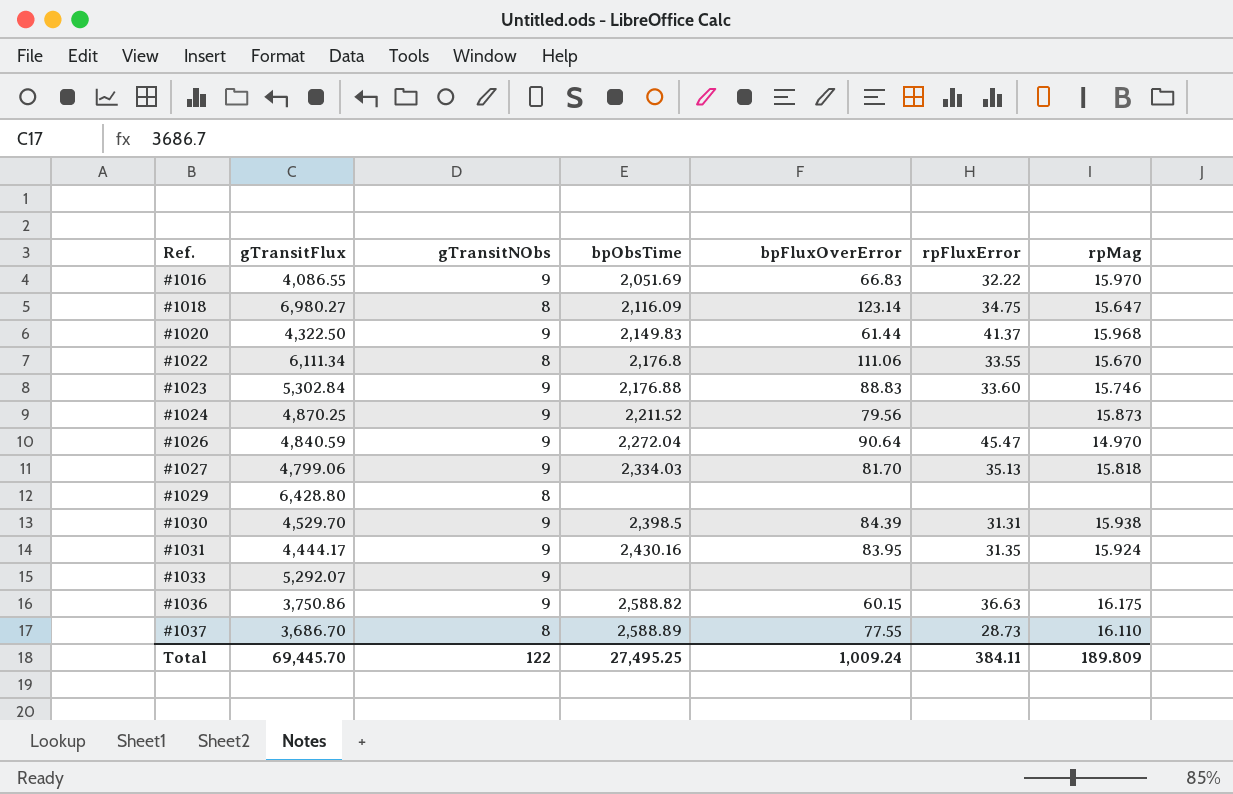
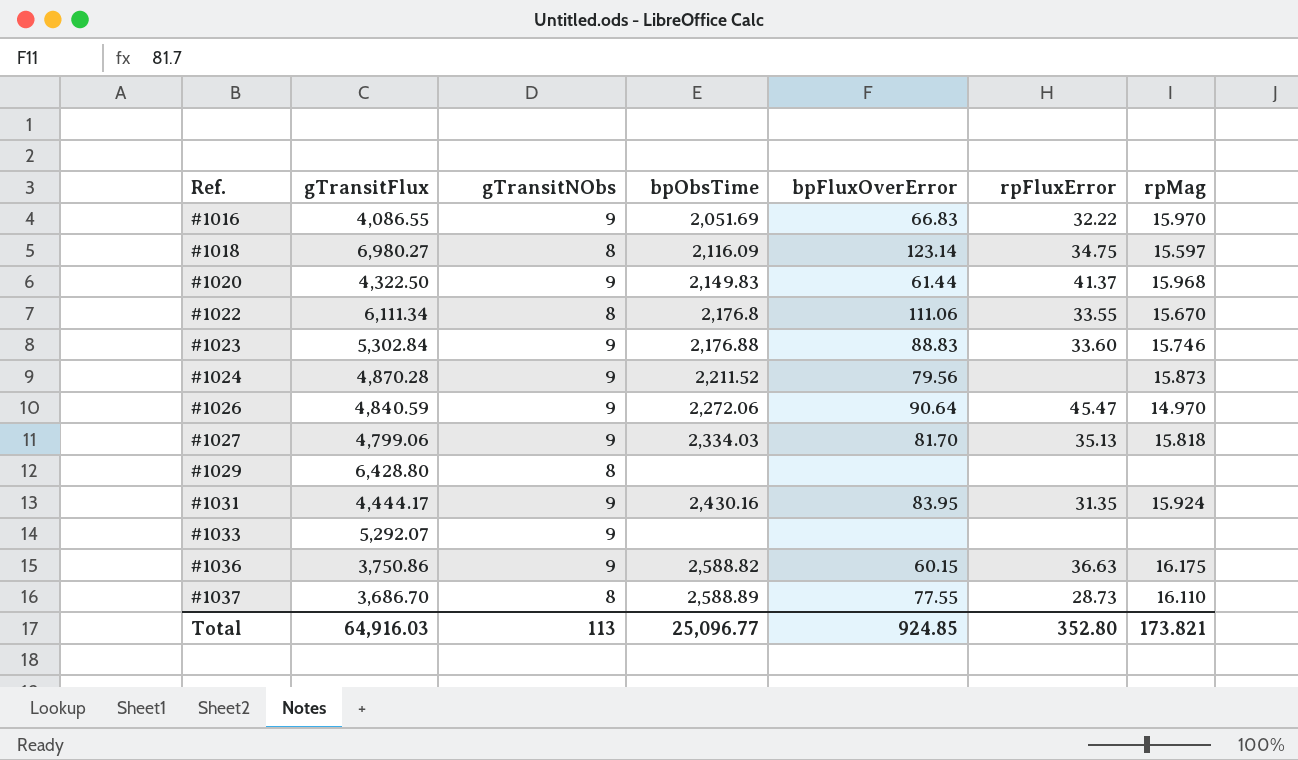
row #1030: 4,529.70 | 9 | 2,398.5 | 84.39 | 31.31 | 15.938 -> none
#1018 | rpMag: 15.647 -> 15.597
#1024 | gTransitFlux: 4,870.25 -> 4,870.28
#1026 | bpObsTime: 2,272.04 -> 2,272.06
Total | gTransitFlux: 69,445.70 -> 64,916.03
Total | gTransitNObs: 122 -> 113
Total | bpObsTime: 27,495.25 -> 25,096.77
Total | bpFluxOverError: 1,009.24 -> 924.85
Total | rpFluxError: 384.11 -> 352.80
Total | rpMag: 189.809 -> 173.821

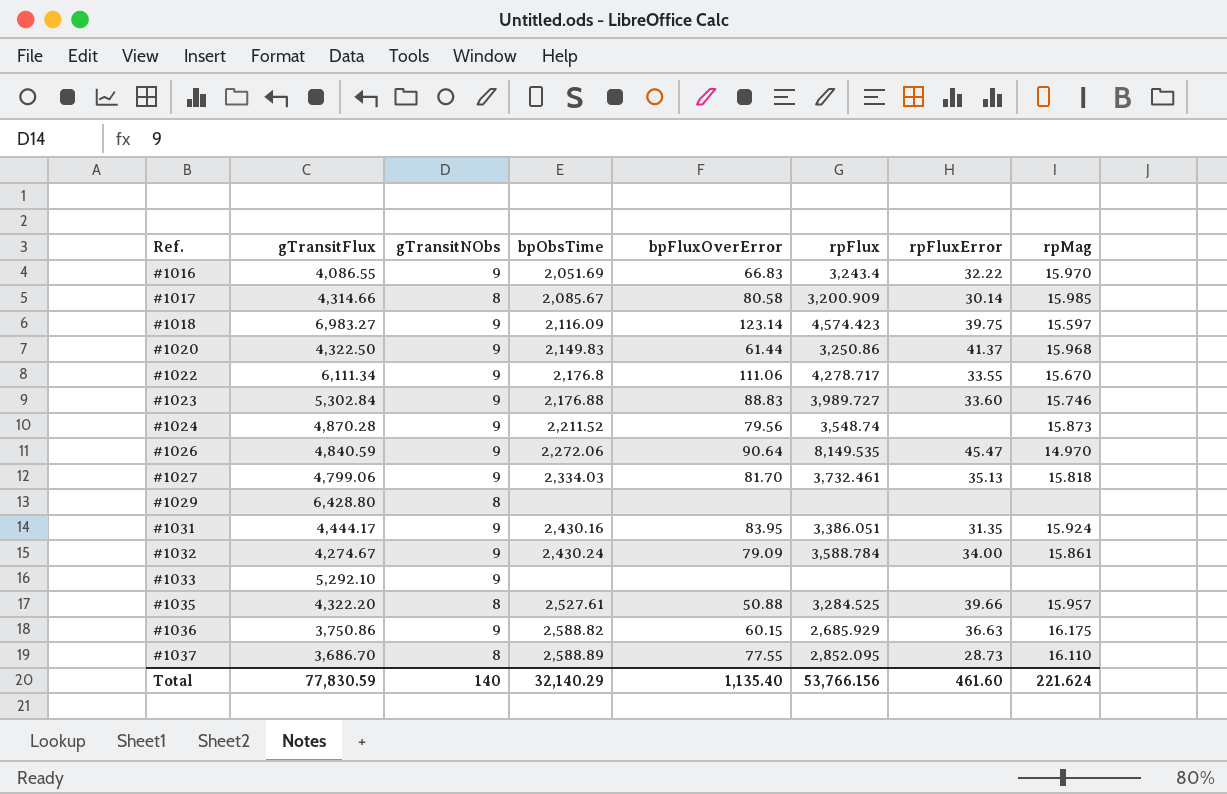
column rpFlux | position: none -> 6
row #1017: none -> 4,314.66 | 8 | 2,085.67 | 80.58 | 3,200.909 | 30.14 | 15.985
#1018 | gTransitFlux: 6,980.27 -> 6,983.27
#1018 | gTransitNObs: 8 -> 9
#1018 | rpFluxError: 34.75 -> 39.75
#1022 | gTransitNObs: 8 -> 9
row #1032: none -> 4,274.67 | 9 | 2,430.24 | 79.09 | 3,588.784 | 34.00 | 15.861
#1033 | gTransitFlux: 5,292.07 -> 5,292.10
row #1035: none -> 4,322.20 | 8 | 2,527.61 | 50.88 | 3,284.525 | 39.66 | 15.957
Total | gTransitFlux: 64,916.03 -> 77,830.59
Total | gTransitNObs: 113 -> 140
Total | bpObsTime: 25,096.77 -> 32,140.29
Total | bpFluxOverError: 924.85 -> 1,135.40
Total | rpFluxError: 352.80 -> 461.60
Total | rpMag: 173.821 -> 221.624

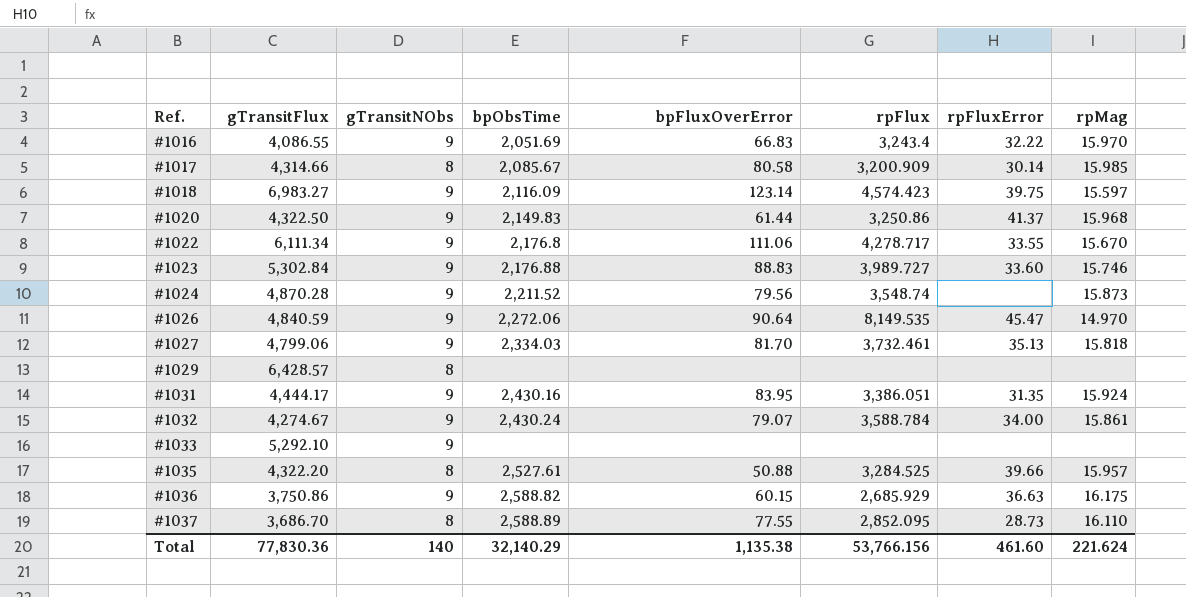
#1029 | gTransitFlux: 6,428.80 -> 6,428.57
#1032 | bpFluxOverError: 79.09 -> 79.07
Total | gTransitFlux: 77,830.59 -> 77,830.36
Total | bpFluxOverError: 1,135.40 -> 1,135.38

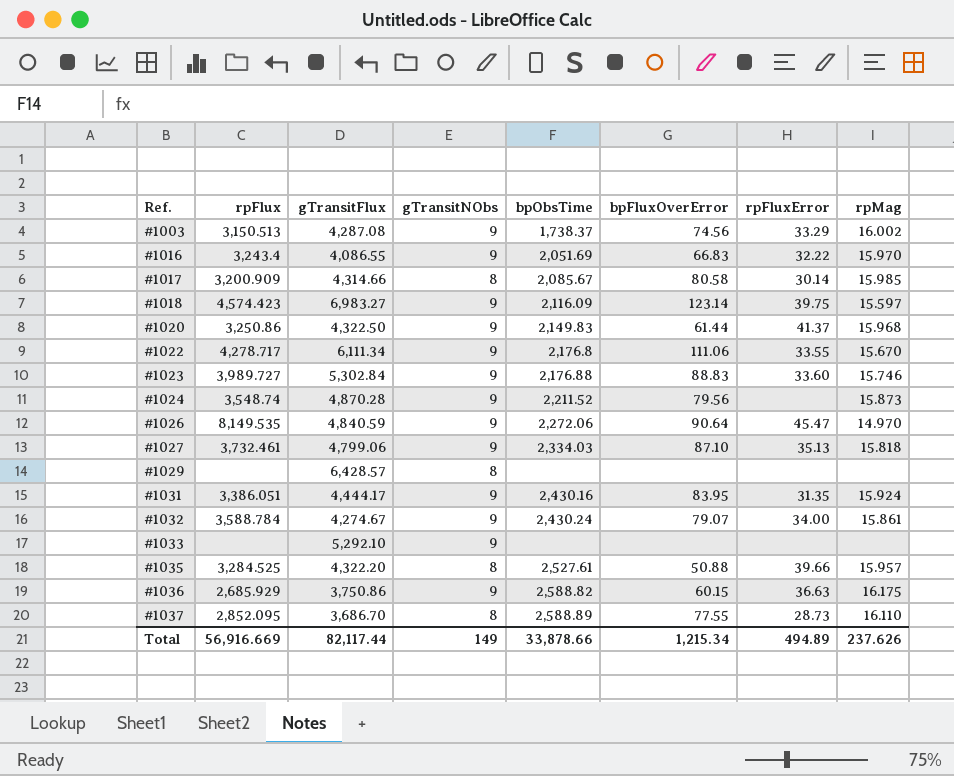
column rpFlux | position: 6 -> 2
row #1003: none -> 3,150.513 | 4,287.08 | 9 | 1,738.37 | 74.56 | 33.29 | 16.002
#1027 | bpFluxOverError: 81.70 -> 87.10
Total | rpFlux: 53,766.156 -> 56,916.669
Total | gTransitFlux: 77,830.36 -> 82,117.44
Total | gTransitNObs: 140 -> 149
Total | bpObsTime: 32,140.29 -> 33,878.66
Total | bpFluxOverError: 1,135.38 -> 1,215.34
Total | rpFluxError: 461.60 -> 494.89
Total | rpMag: 221.624 -> 237.626

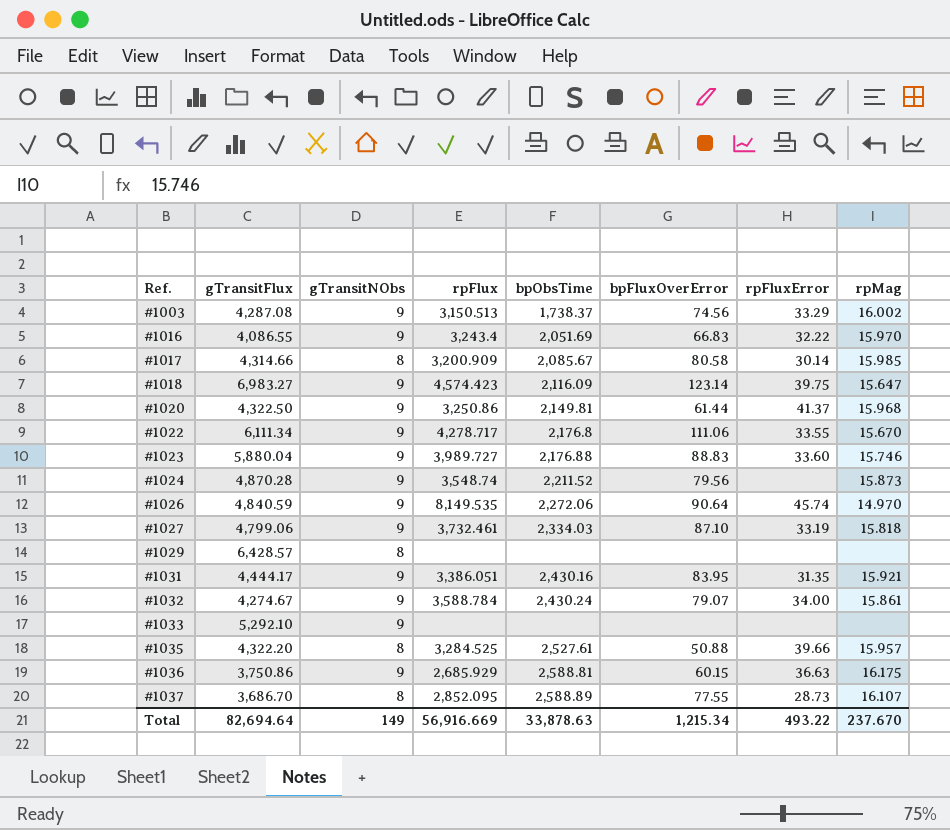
column rpFlux | position: 2 -> 4
#1018 | rpMag: 15.597 -> 15.647
#1020 | bpObsTime: 2,149.83 -> 2,149.81
#1023 | gTransitFlux: 5,302.84 -> 5,880.04
#1026 | rpFluxError: 45.47 -> 45.74
#1027 | rpFluxError: 35.13 -> 33.19
#1031 | rpMag: 15.924 -> 15.921
#1036 | bpObsTime: 2,588.82 -> 2,588.81
#1037 | rpMag: 16.110 -> 16.107
Total | gTransitFlux: 82,117.44 -> 82,694.64
Total | bpObsTime: 33,878.66 -> 33,878.63
Total | rpFluxError: 494.89 -> 493.22
Total | rpMag: 237.626 -> 237.670

